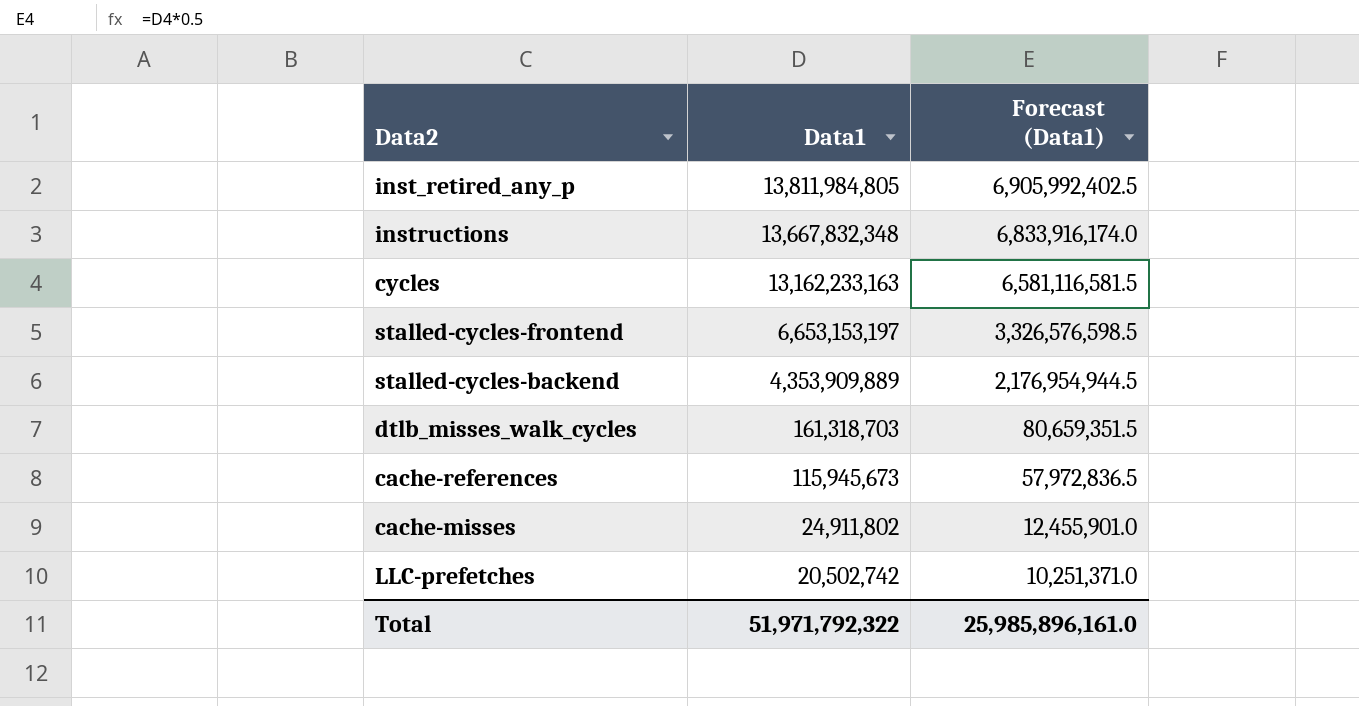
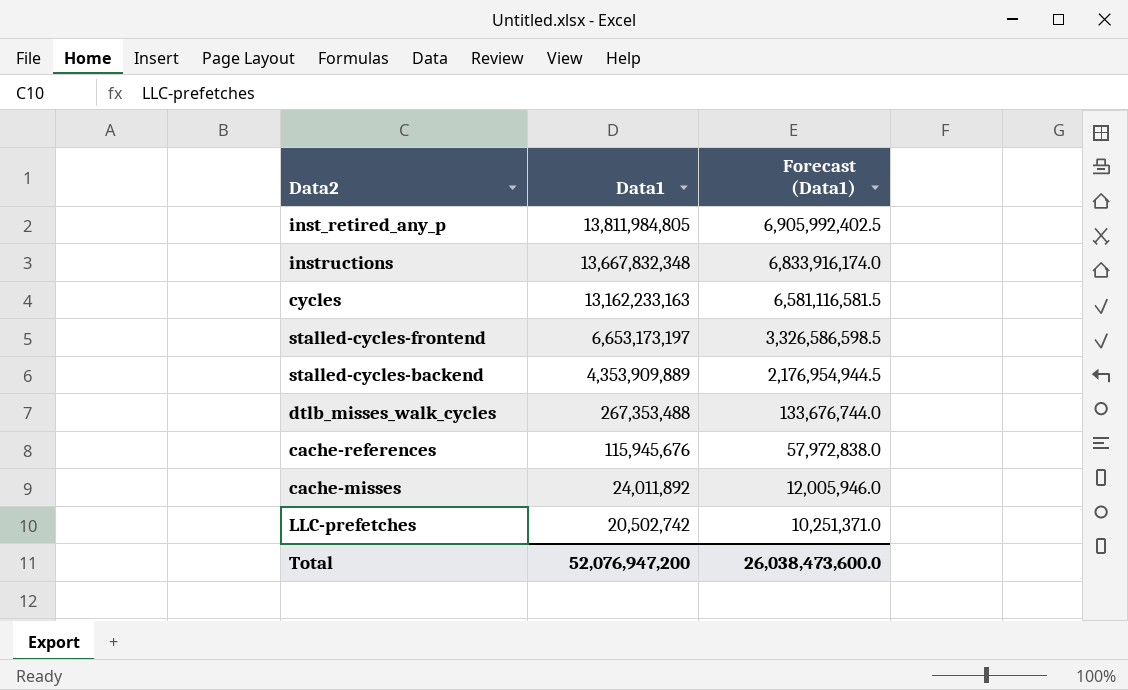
stalled-cycles-frontend | Data1: 6,653,153,197 -> 6,653,173,197
stalled-cycles-frontend | Forecast (Data1): 3,326,576,598.5 -> 3,326,586,598.5
dtlb_misses_walk_cycles | Data1: 161,318,703 -> 267,353,488
dtlb_misses_walk_cycles | Forecast (Data1): 80,659,351.5 -> 133,676,744.0
cache-references | Data1: 115,945,673 -> 115,945,676
cache-references | Forecast (Data1): 57,972,836.5 -> 57,972,838.0
cache-misses | Data1: 24,911,802 -> 24,011,892
cache-misses | Forecast (Data1): 12,455,901.0 -> 12,005,946.0
Total | Data1: 51,971,792,322 -> 52,076,947,200
Total | Forecast (Data1): 25,985,896,161.0 -> 26,038,473,600.0

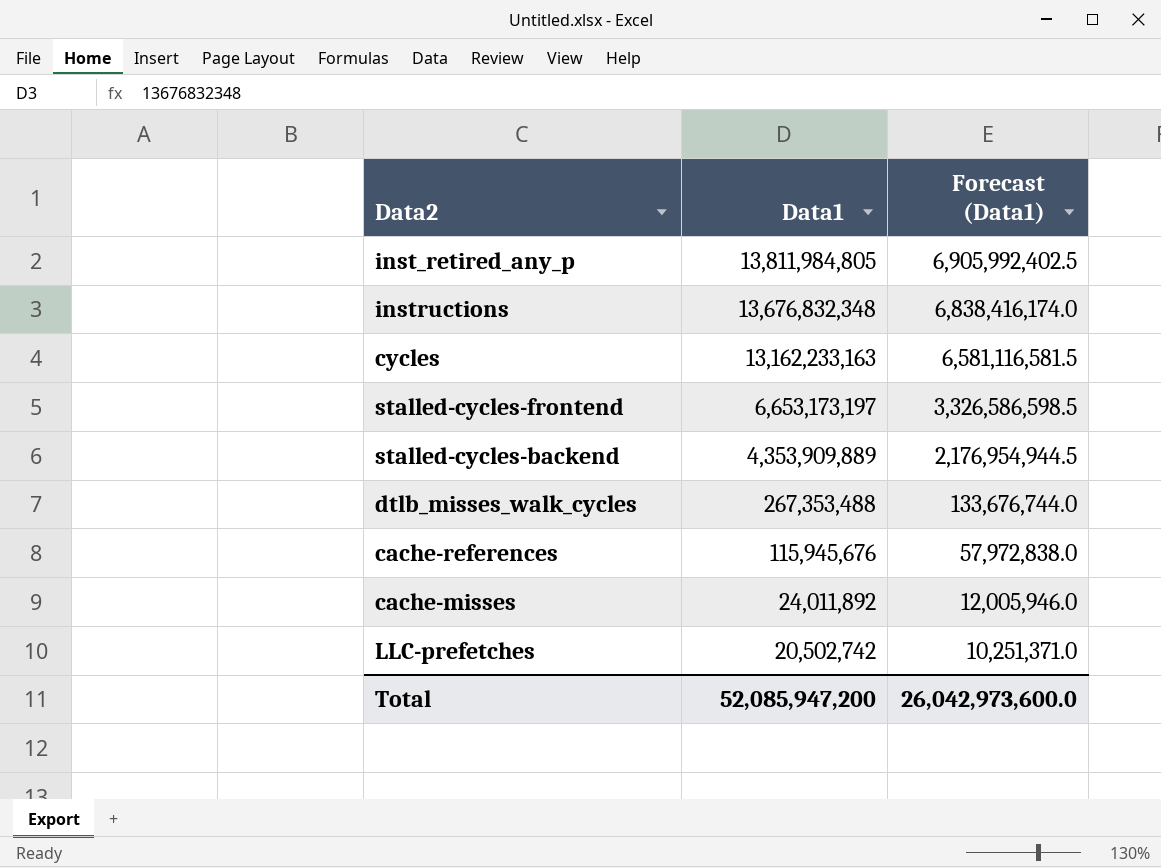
instructions | Data1: 13,667,832,348 -> 13,676,832,348
instructions | Forecast (Data1): 6,833,916,174.0 -> 6,838,416,174.0
Total | Data1: 52,076,947,200 -> 52,085,947,200
Total | Forecast (Data1): 26,038,473,600.0 -> 26,042,973,600.0

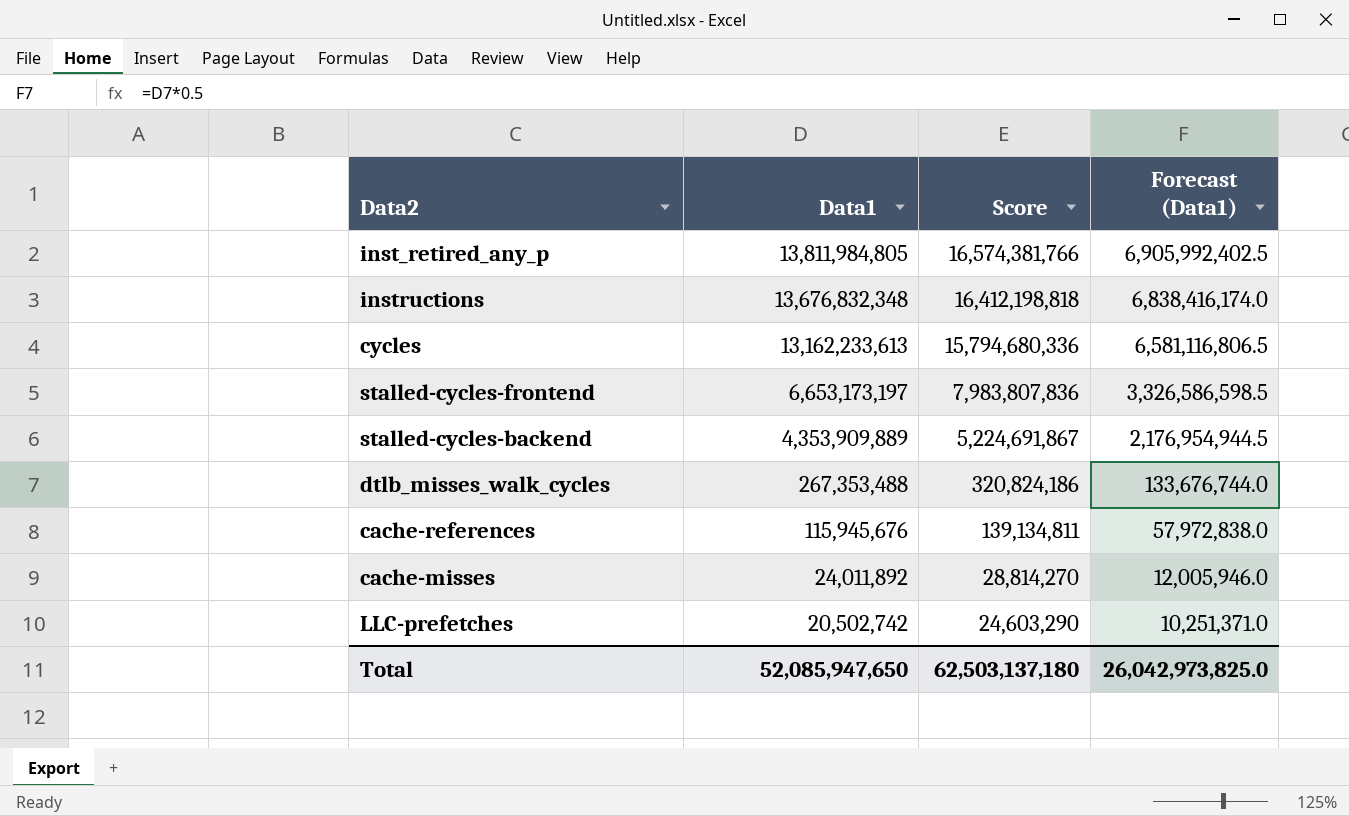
column Score | formula: none -> [Data1] * 1.2
cycles | Data1: 13,162,233,163 -> 13,162,233,613
cycles | Forecast (Data1): 6,581,116,581.5 -> 6,581,116,806.5
Total | Data1: 52,085,947,200 -> 52,085,947,650
Total | Forecast (Data1): 26,042,973,600.0 -> 26,042,973,825.0

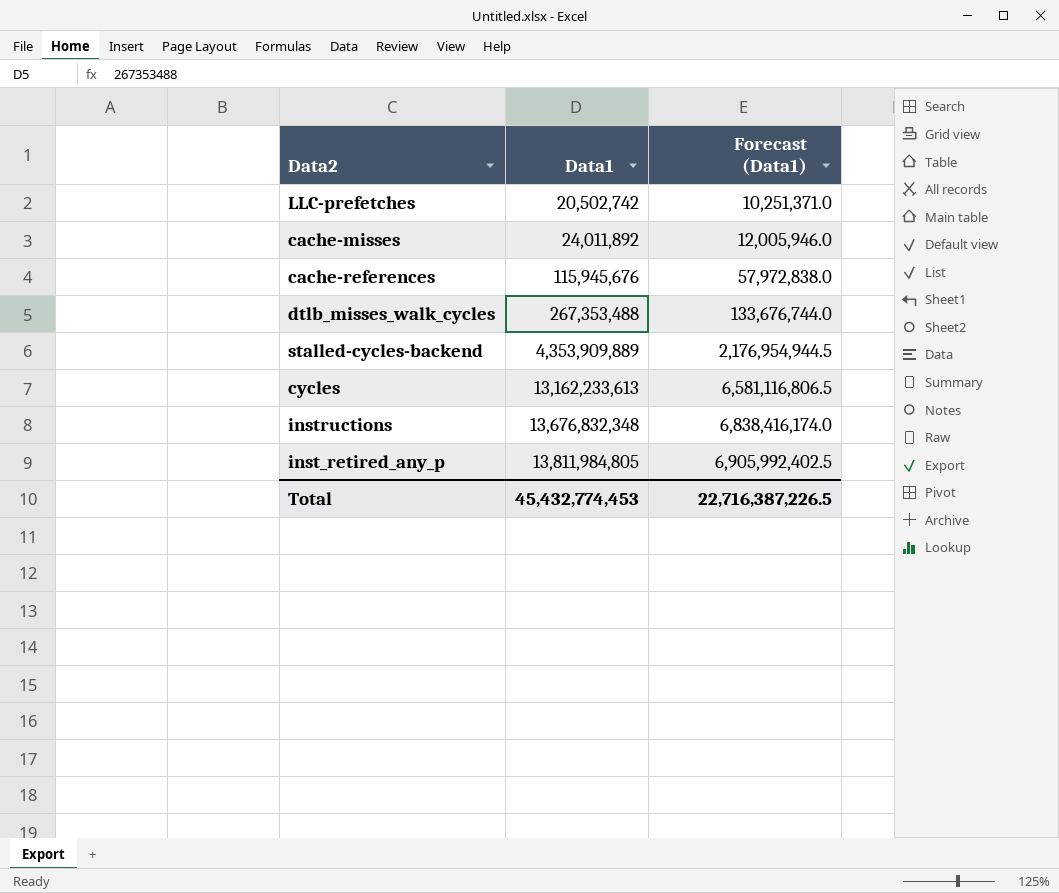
row order: Data1 descending -> Data1 ascending
column Score | formula: [Data1] * 1.2 -> none
row stalled-cycles-frontend: 6,653,173,197 | 7,983,807,836 | 3,326,586,598.5 -> none
Total | Data1: 52,085,947,650 -> 45,432,774,453
Total | Forecast (Data1): 26,042,973,825.0 -> 22,716,387,226.5

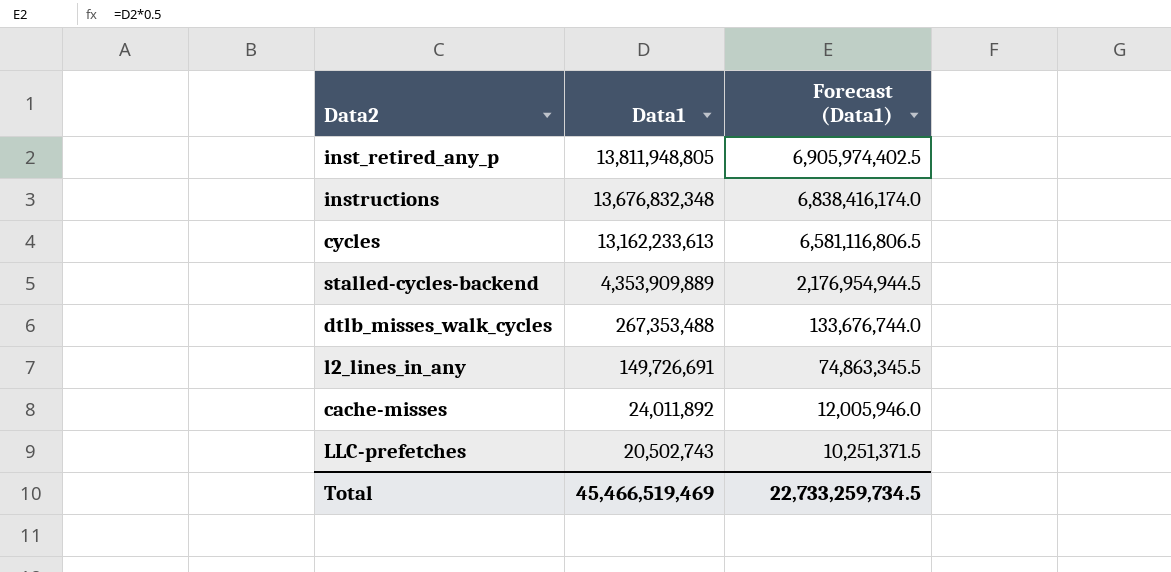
row order: Data1 ascending -> Data1 descending
row cache-references: 115,945,676 | 57,972,838.0 -> none
inst_retired_any_p | Data1: 13,811,984,805 -> 13,811,948,805
inst_retired_any_p | Forecast (Data1): 6,905,992,402.5 -> 6,905,974,402.5
row l2_lines_in_any: none -> 149,726,691 | 74,863,345.5
LLC-prefetches | Data1: 20,502,742 -> 20,502,743
LLC-prefetches | Forecast (Data1): 10,251,371.0 -> 10,251,371.5
Total | Data1: 45,432,774,453 -> 45,466,519,469
Total | Forecast (Data1): 22,716,387,226.5 -> 22,733,259,734.5

